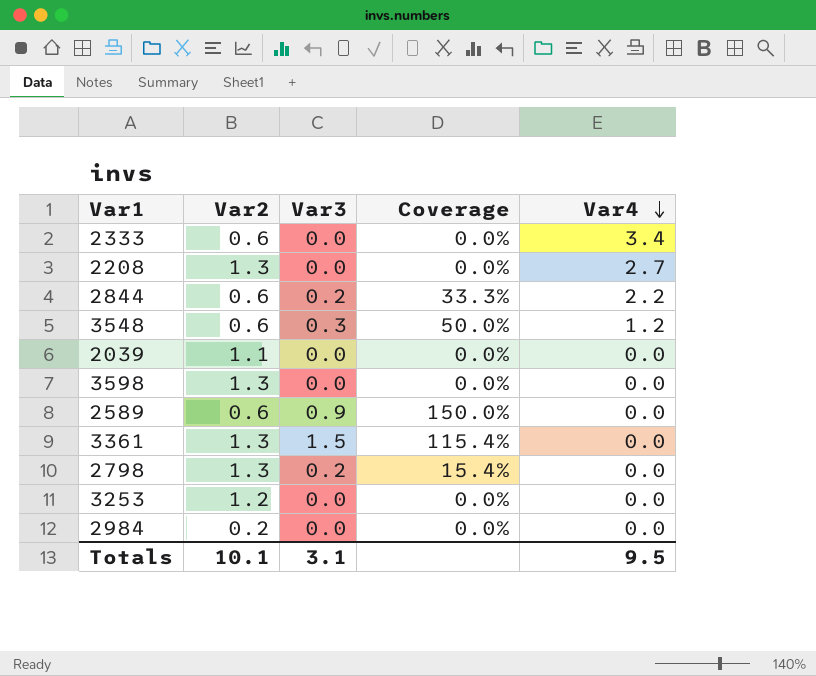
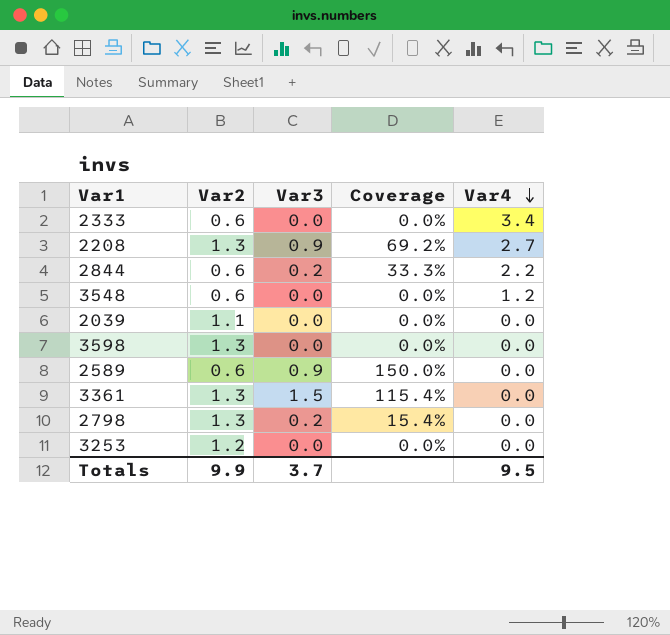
row 2984: 0.2 | 0.0 | 0.0% | 0.0 -> none
2208 | Var3: 0.0 -> 0.9
2208 | Coverage: 0.0% -> 69.2%
3548 | Var3: 0.3 -> 0.0
3548 | Coverage: 50.0% -> 0.0%
Totals | Var2: 10.1 -> 9.9
Totals | Var3: 3.1 -> 3.7

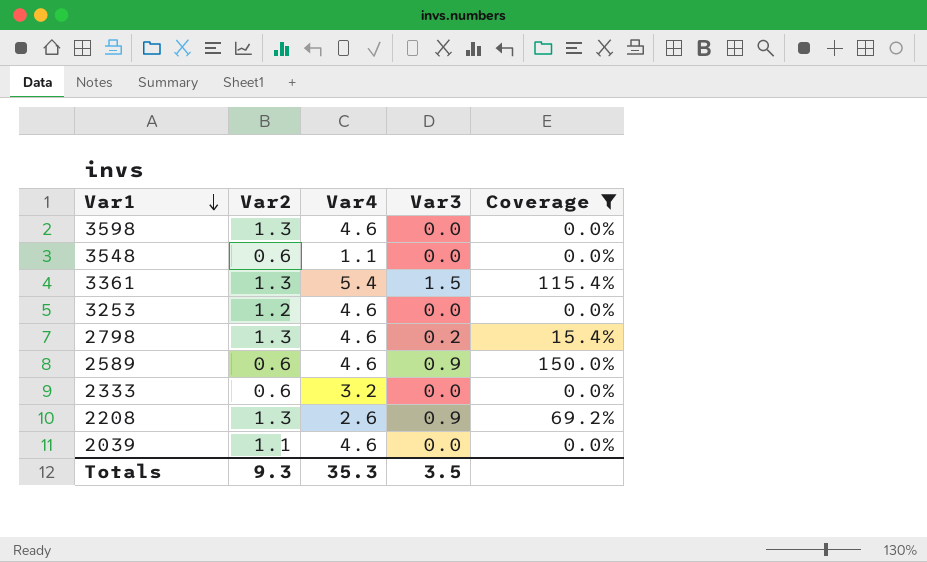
filter: none -> Coverage != 33.3%
row order: Var4 descending -> Var1 descending
column Var4 | position: 5 -> 3
3598 | Var4: 0.0 -> 4.6
3548 | Var4: 1.2 -> 1.1
3361 | Var4: 0.0 -> 5.4
3253 | Var4: 0.0 -> 4.6
2798 | Var4: 0.0 -> 4.6
2589 | Var4: 0.0 -> 4.6
2333 | Var4: 3.4 -> 3.2
2208 | Var4: 2.7 -> 2.6
2039 | Var4: 0.0 -> 4.6
Totals | Var2: 9.9 -> 9.3
Totals | Var4: 9.5 -> 35.3
Totals | Var3: 3.7 -> 3.5

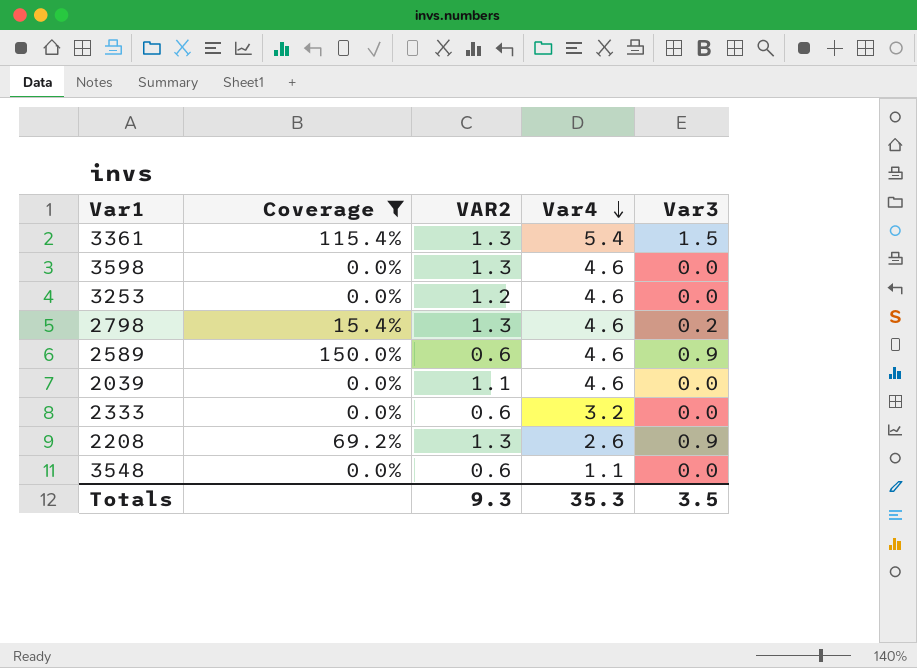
row order: Var1 descending -> Var4 descending
column Coverage | position: 5 -> 2
column name: Var2 -> VAR2

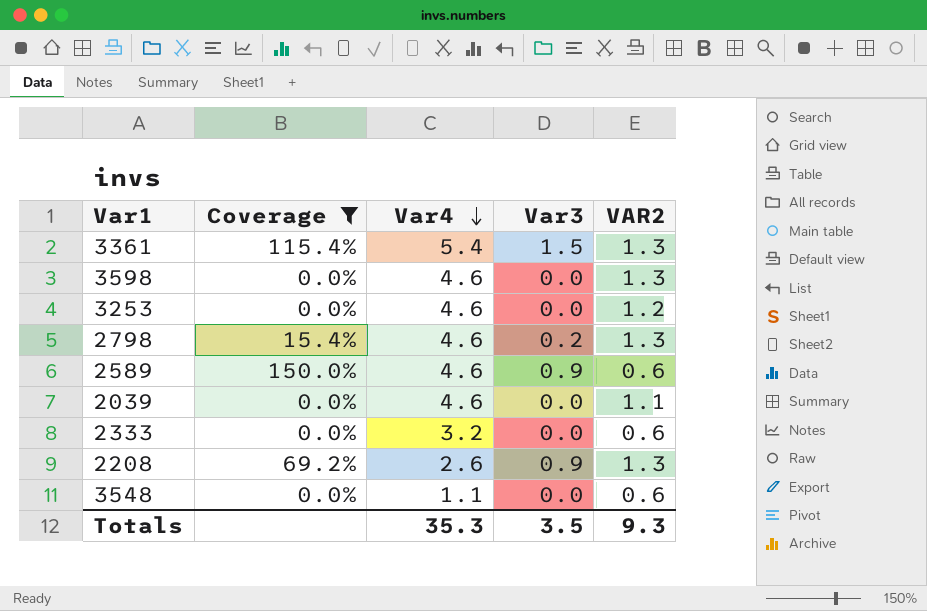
column VAR2 | position: 3 -> 5

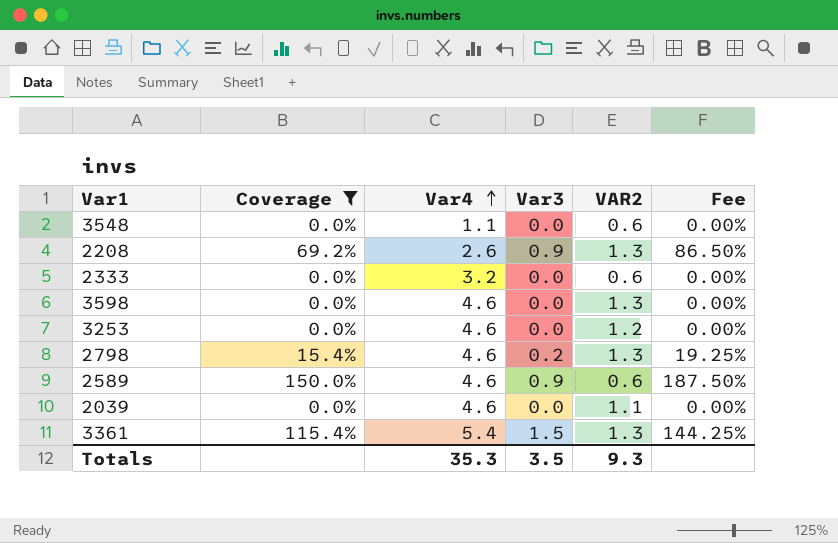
row order: Var4 descending -> Var4 ascending
column Fee | formula: none -> [Coverage] * 1.25

